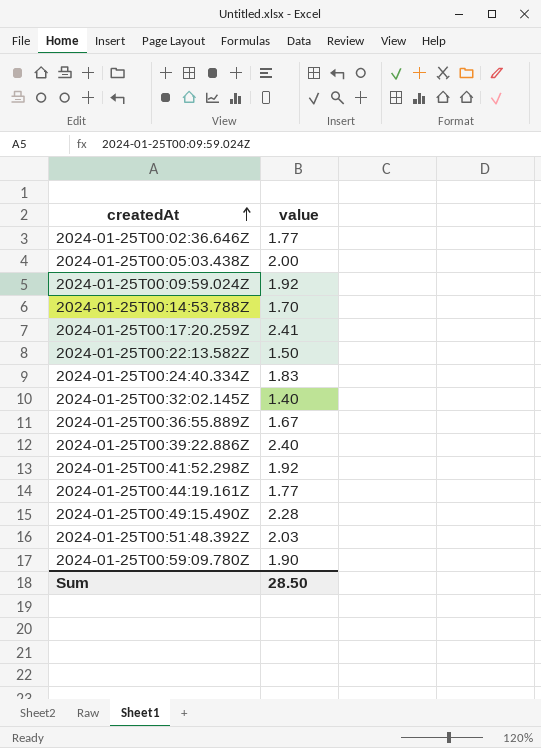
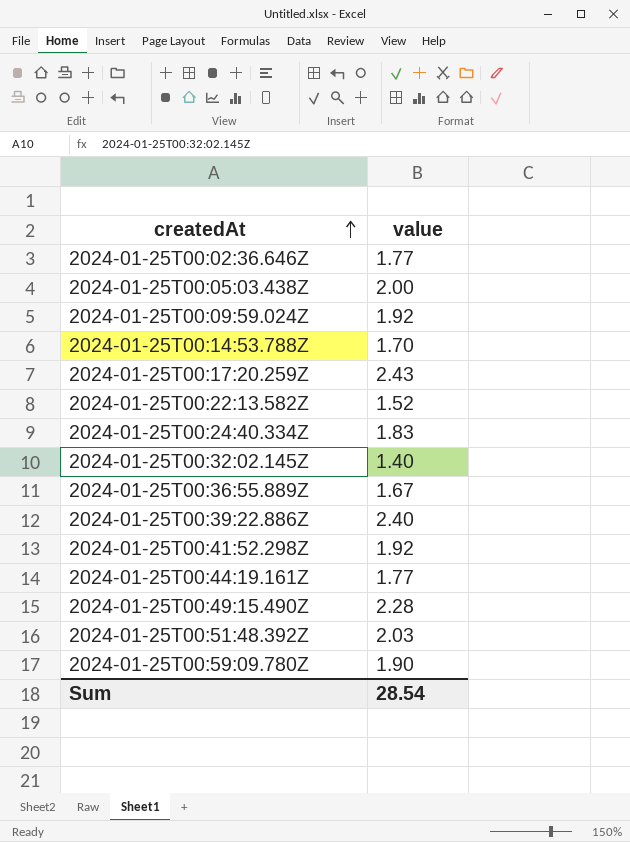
2024-01-25T00:17:20.259Z | value: 2.41 -> 2.43
2024-01-25T00:22:13.582Z | value: 1.50 -> 1.52
Sum | value: 28.50 -> 28.54

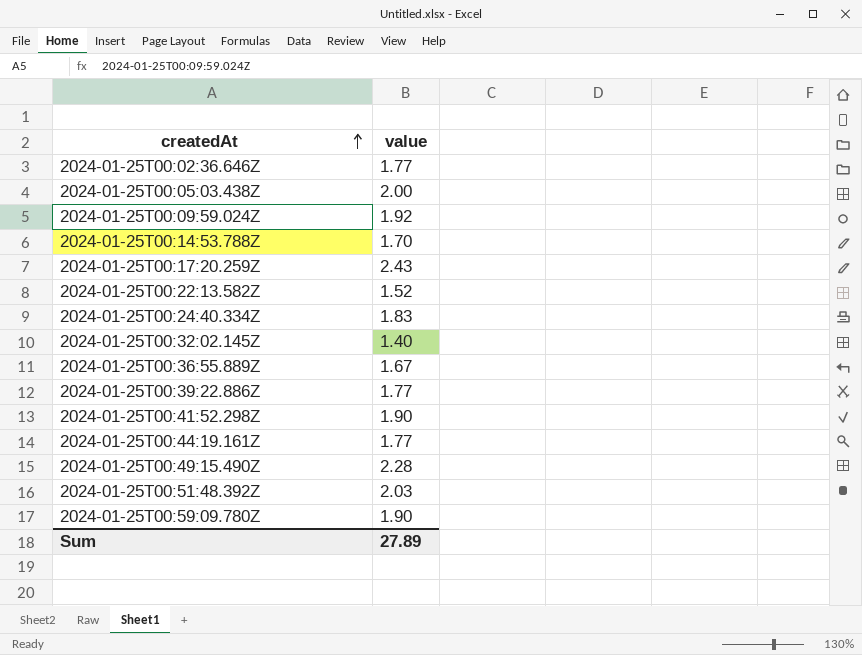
2024-01-25T00:39:22.886Z | value: 2.40 -> 1.77
2024-01-25T00:41:52.298Z | value: 1.92 -> 1.90
Sum | value: 28.54 -> 27.89

